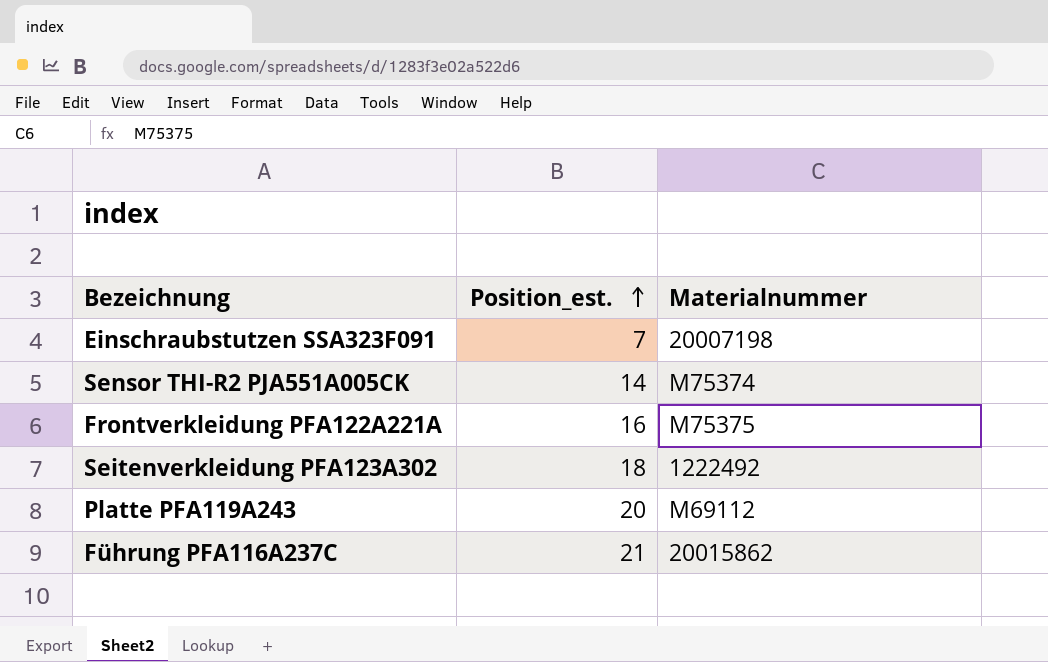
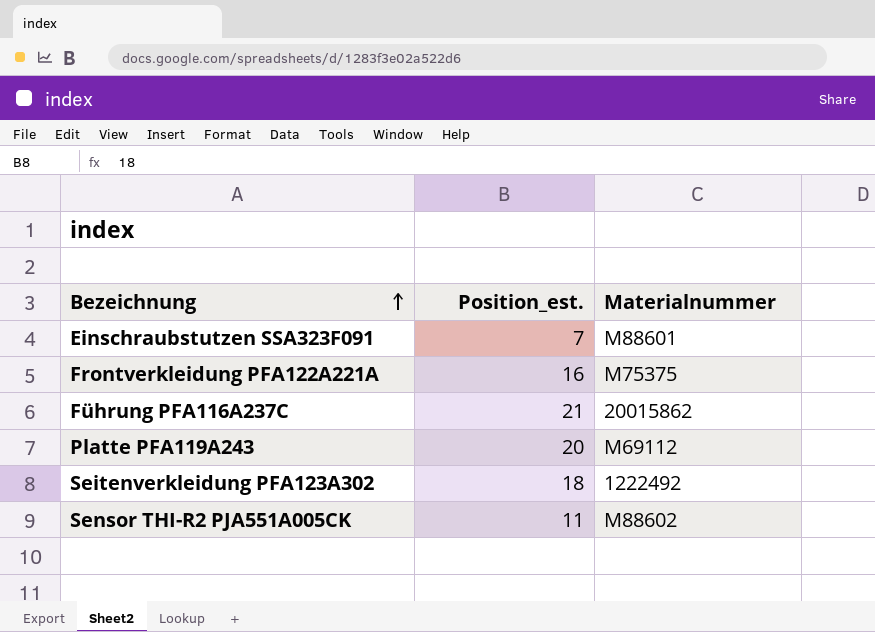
row order: Position_est. ascending -> Bezeichnung ascending
Einschraubstutzen SSA323F091 | Materialnummer: 20007198 -> M88601
Sensor THI-R2 PJA551A005CK | Position_est.: 14 -> 11
Sensor THI-R2 PJA551A005CK | Materialnummer: M75374 -> M88602

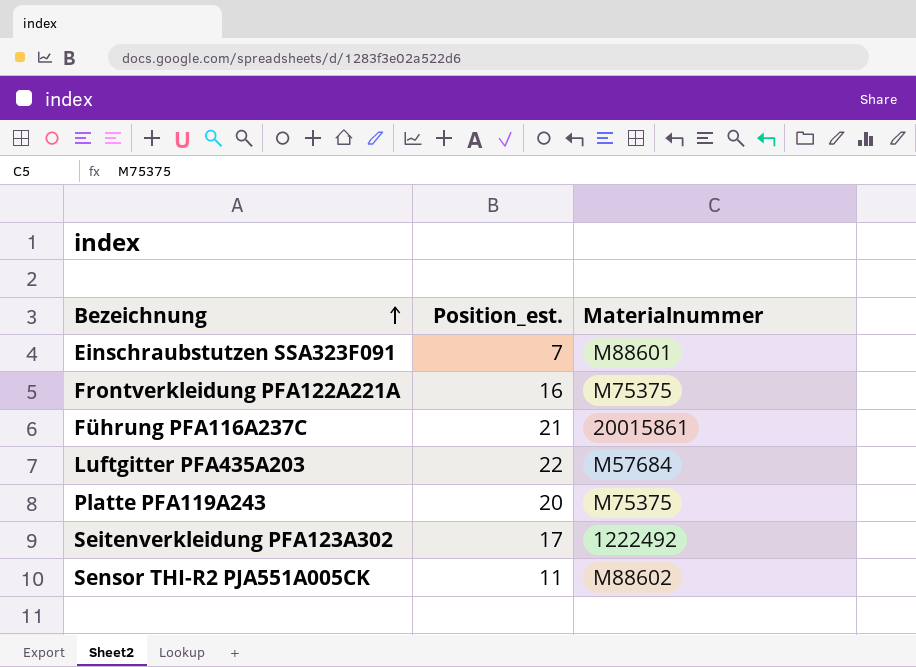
Führung PFA116A237C | Materialnummer: 20015862 -> 20015861
row Luftgitter PFA435A203: none -> 22 | M57684
Platte PFA119A243 | Materialnummer: M69112 -> M75375
Seitenverkleidung PFA123A302 | Position_est.: 18 -> 17

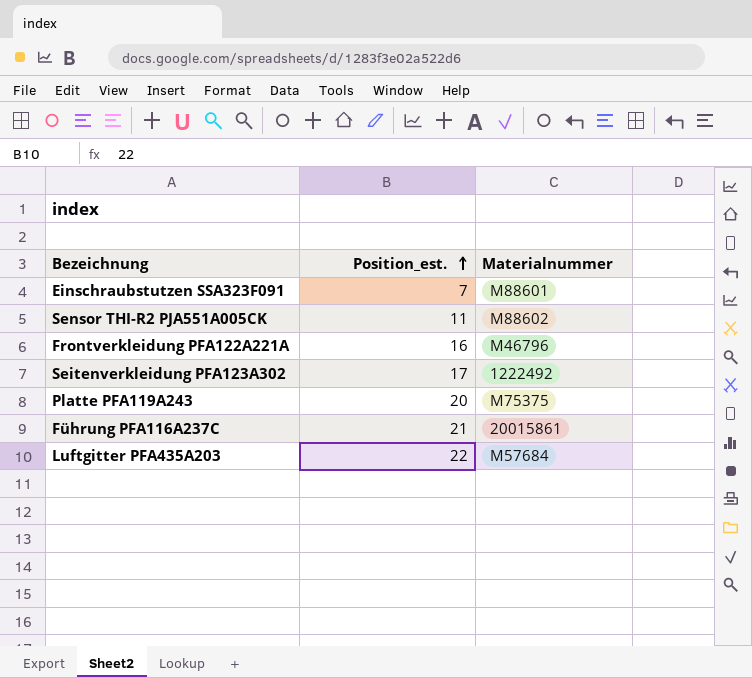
row order: Bezeichnung ascending -> Position_est. ascending
Frontverkleidung PFA122A221A | Materialnummer: M75375 -> M46796

